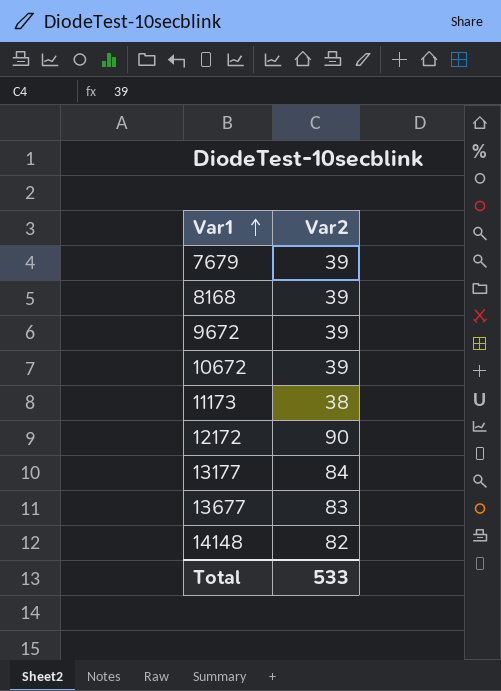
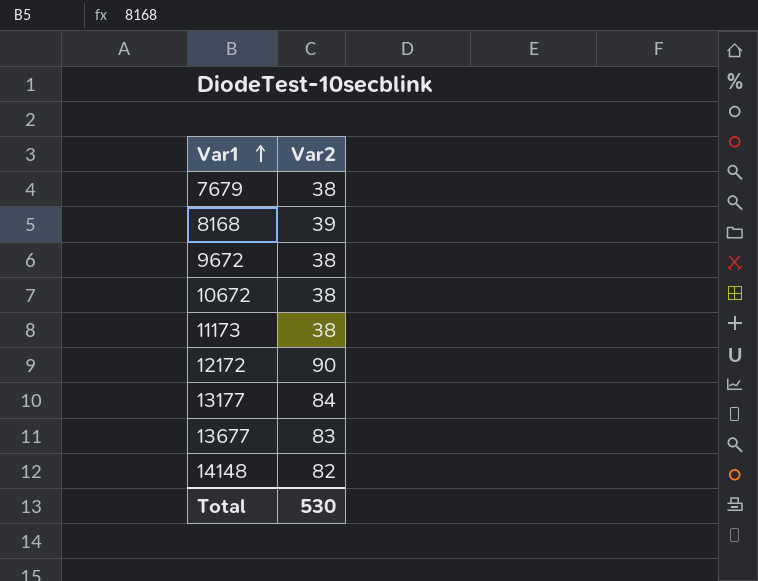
7679 | Var2: 39 -> 38
9672 | Var2: 39 -> 38
10672 | Var2: 39 -> 38
Total | Var2: 533 -> 530

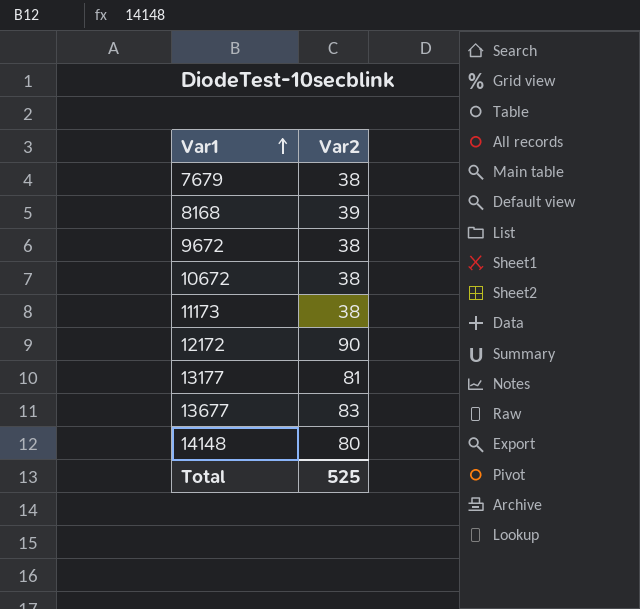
13177 | Var2: 84 -> 81
14148 | Var2: 82 -> 80
Total | Var2: 530 -> 525

